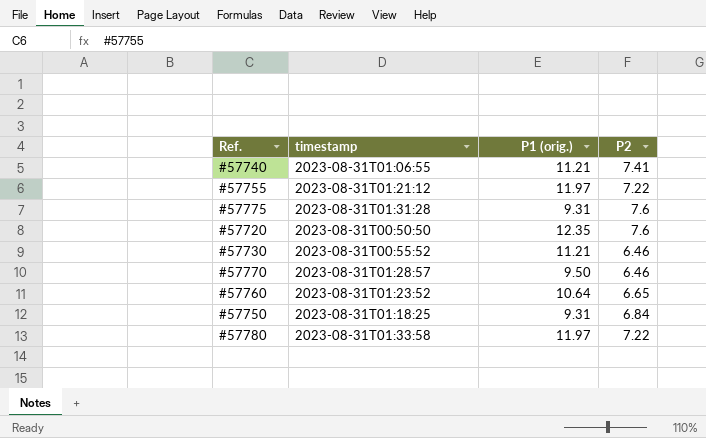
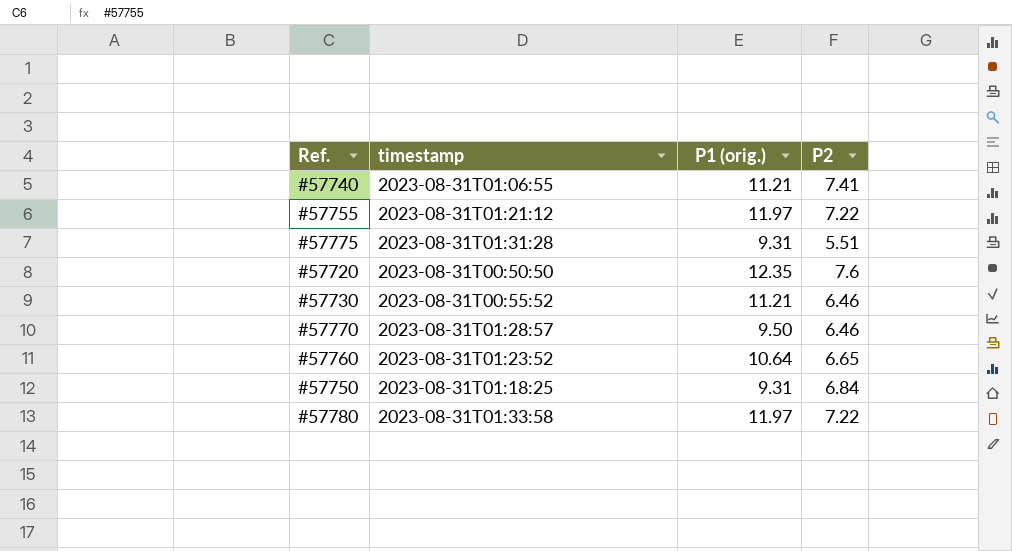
#57775 | P2: 7.6 -> 5.51

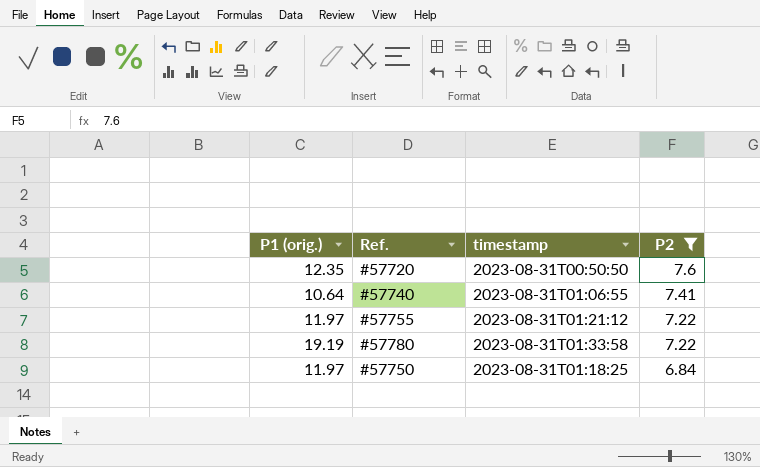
filter: none -> P2 >= 6.84
row order: none -> P2 descending
column P1 (orig.) | position: 3 -> 1
#57740 | P1 (orig.): 11.21 -> 10.64
#57780 | P1 (orig.): 11.97 -> 19.19
#57750 | P1 (orig.): 9.31 -> 11.97

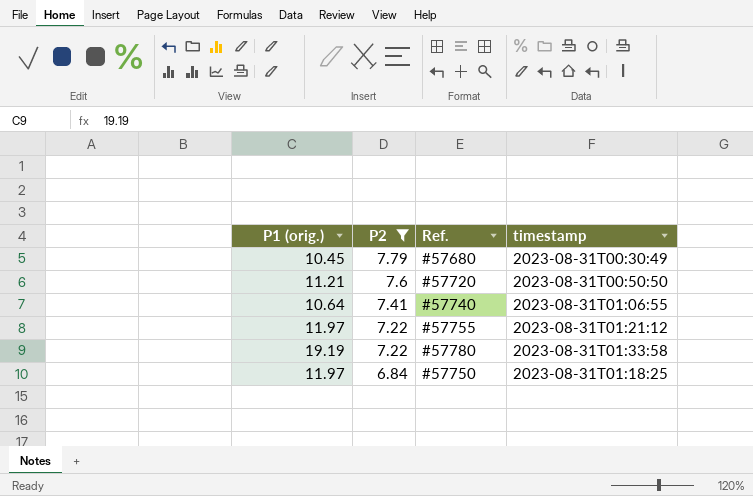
column P2 | position: 4 -> 2
row #57680: none -> 10.45 | 7.79 | 2023-08-31T00:30:49
#57720 | P1 (orig.): 12.35 -> 11.21

